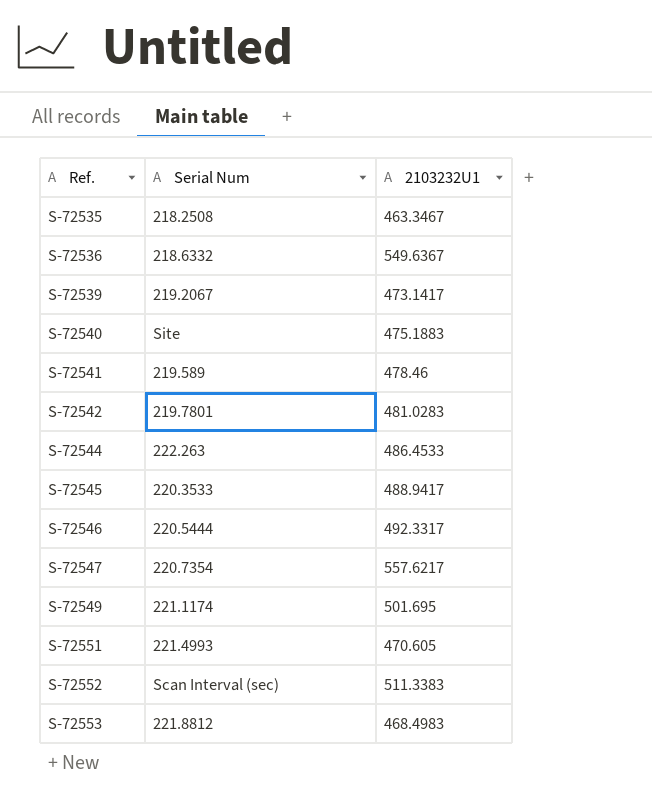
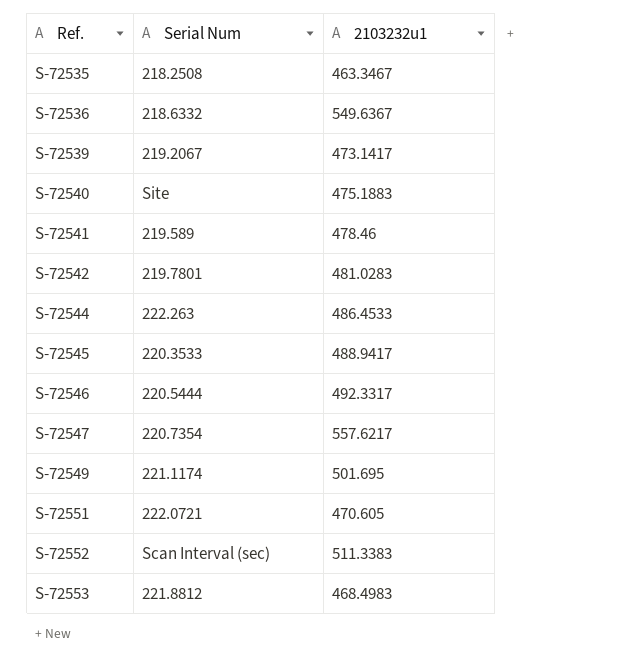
column name: 2103232U1 -> 2103232u1
S-72551 | Serial Num: 221.4993 -> 222.0721

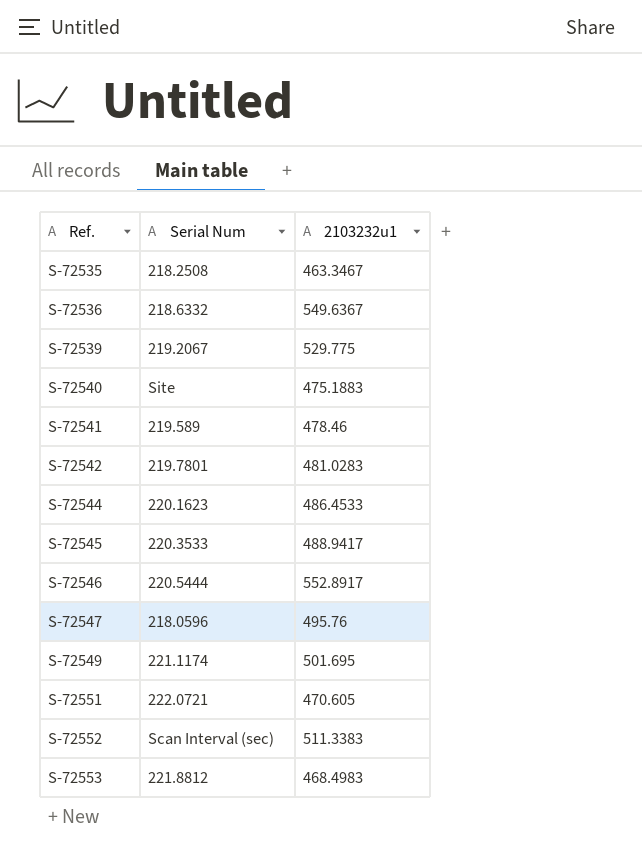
S-72539 | 2103232u1: 473.1417 -> 529.775
S-72544 | Serial Num: 222.263 -> 220.1623
S-72546 | 2103232u1: 492.3317 -> 552.8917
S-72547 | Serial Num: 220.7354 -> 218.0596
S-72547 | 2103232u1: 557.6217 -> 495.76

